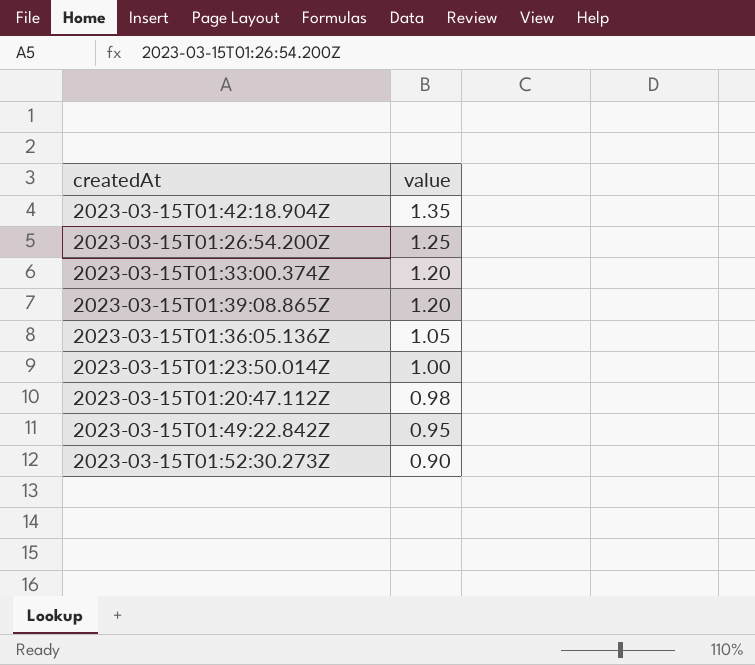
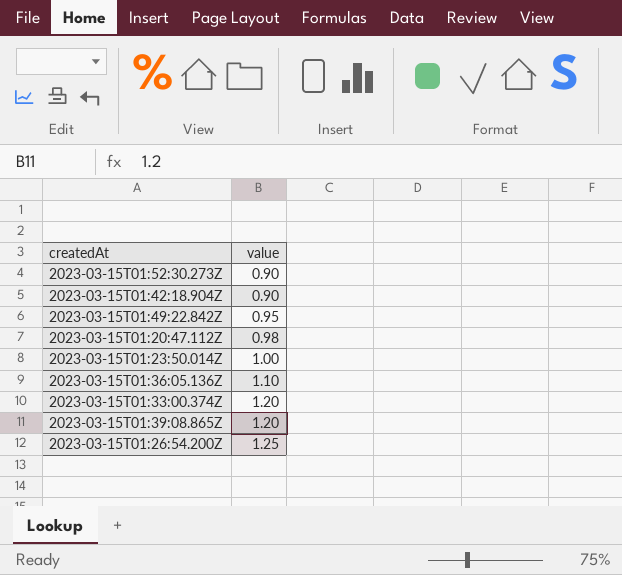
row order: value descending -> value ascending
2023-03-15T01:42:18.904Z | value: 1.35 -> 0.90
2023-03-15T01:36:05.136Z | value: 1.05 -> 1.10

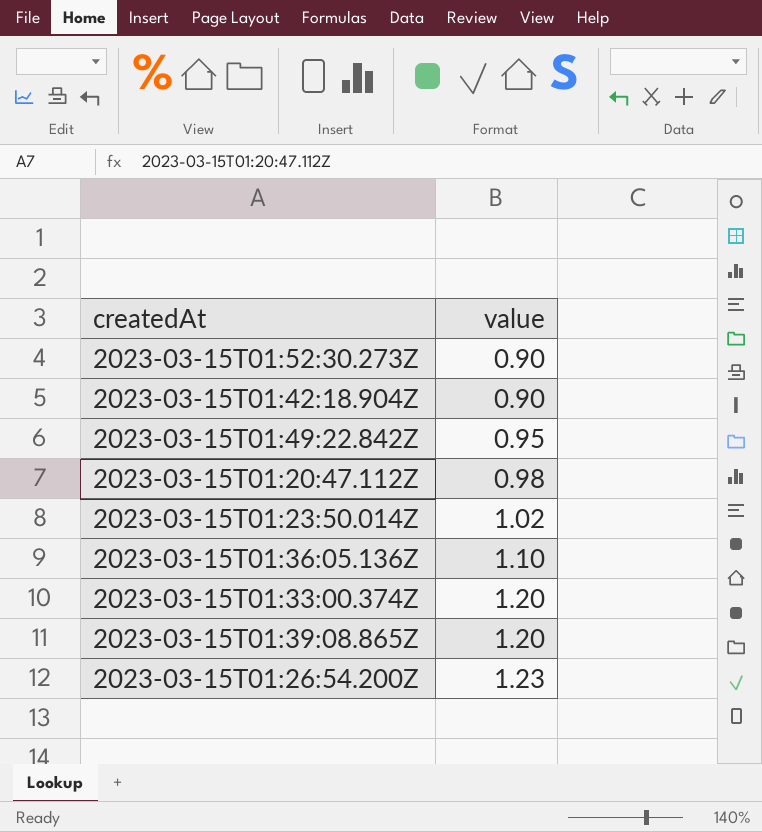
2023-03-15T01:23:50.014Z | value: 1.00 -> 1.02
2023-03-15T01:26:54.200Z | value: 1.25 -> 1.23

